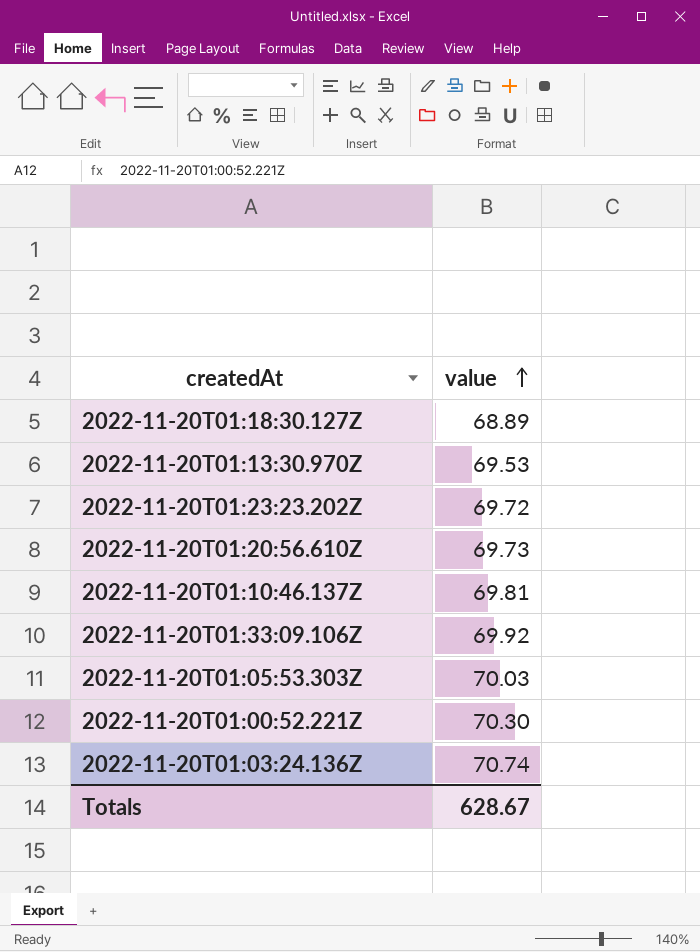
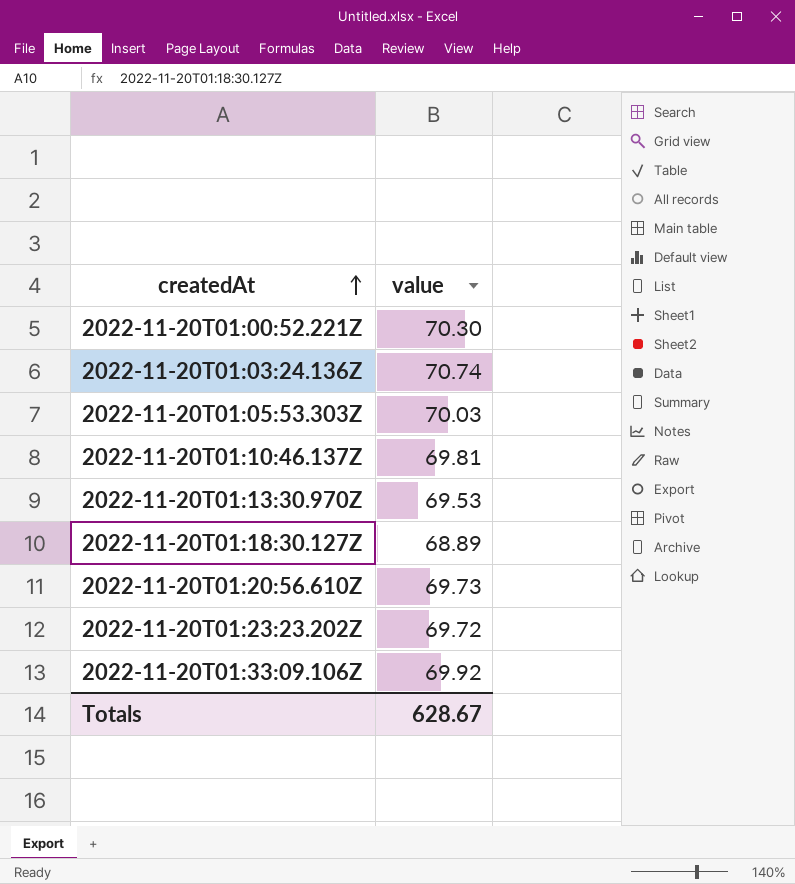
row order: value ascending -> createdAt ascending

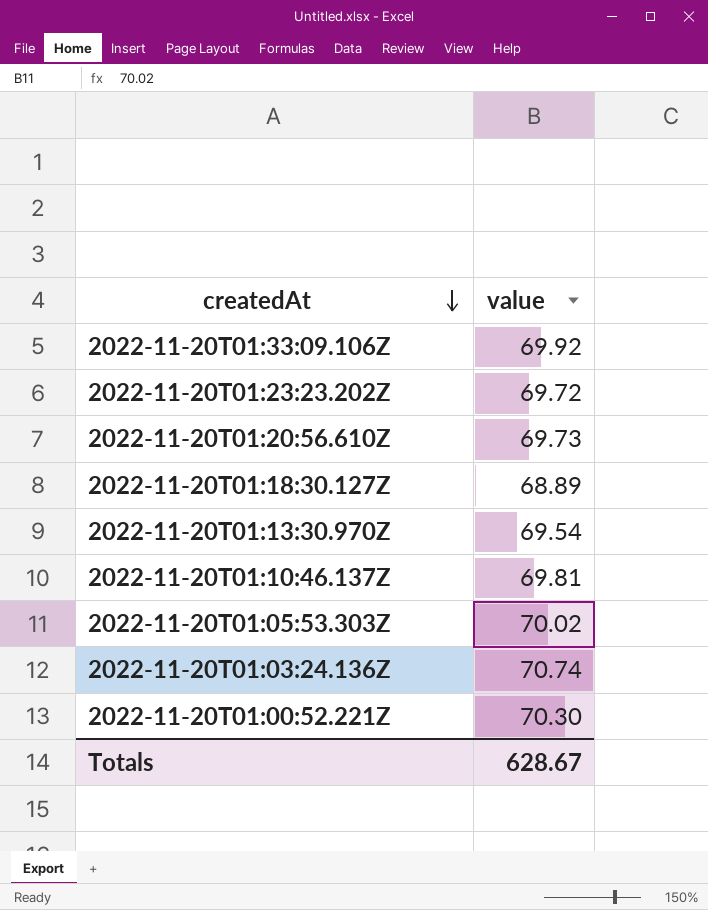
row order: createdAt ascending -> createdAt descending
2022-11-20T01:13:30.970Z | value: 69.53 -> 69.54
2022-11-20T01:05:53.303Z | value: 70.03 -> 70.02

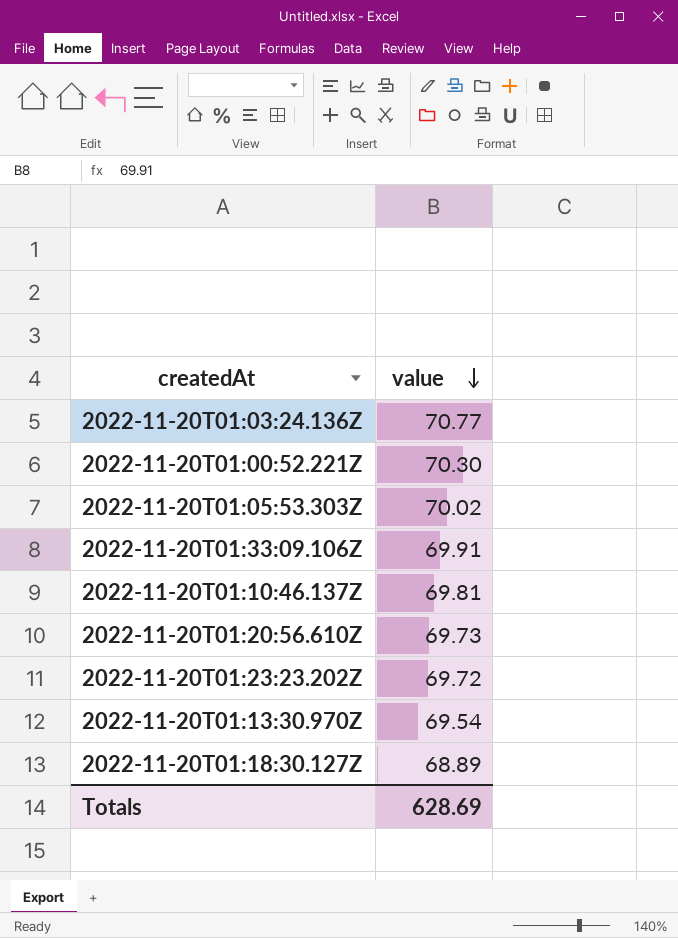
row order: createdAt descending -> value descending
2022-11-20T01:03:24.136Z | value: 70.74 -> 70.77
2022-11-20T01:33:09.106Z | value: 69.92 -> 69.91
Totals | value: 628.67 -> 628.69

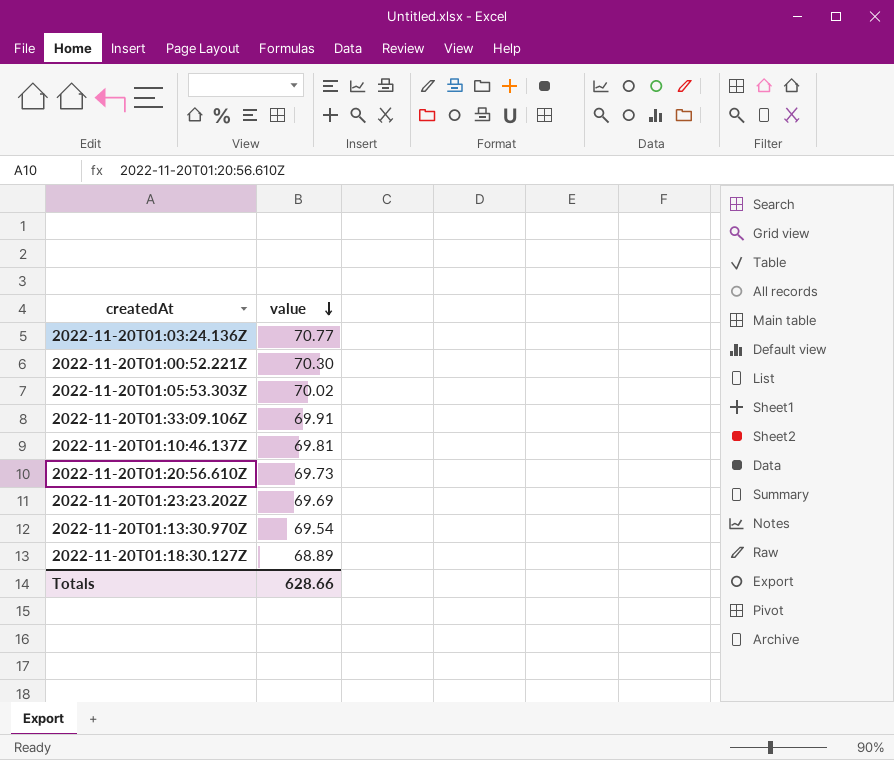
2022-11-20T01:23:23.202Z | value: 69.72 -> 69.69
Totals | value: 628.69 -> 628.66

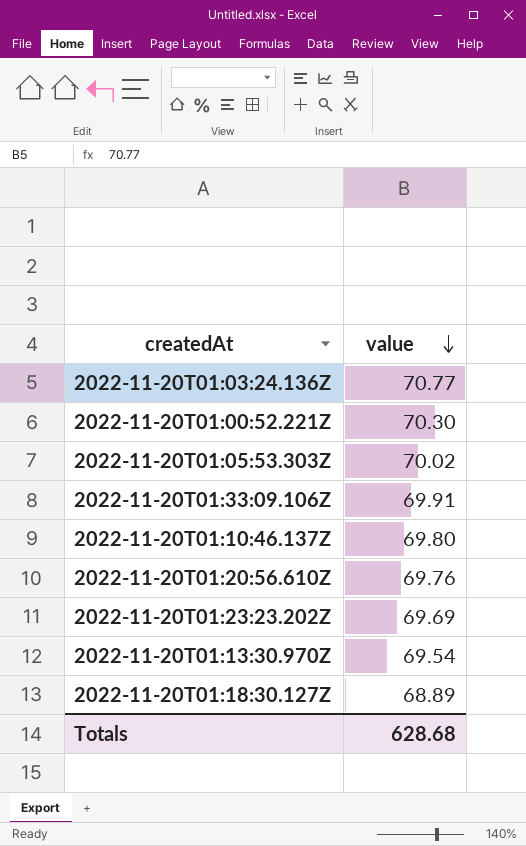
2022-11-20T01:10:46.137Z | value: 69.81 -> 69.80
2022-11-20T01:20:56.610Z | value: 69.73 -> 69.76
Totals | value: 628.66 -> 628.68

